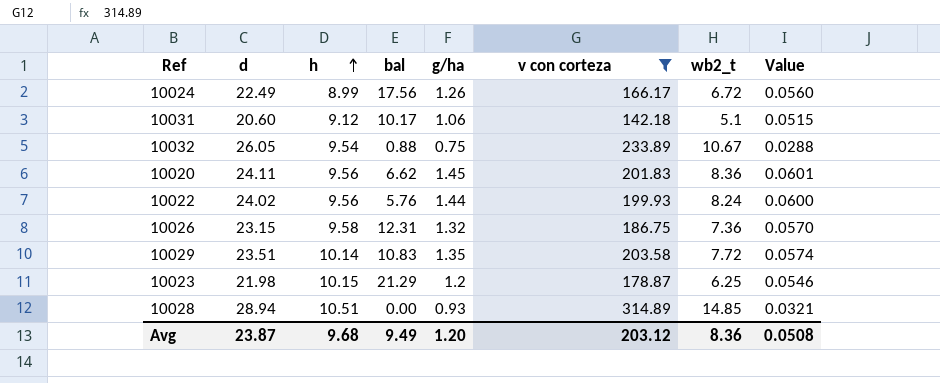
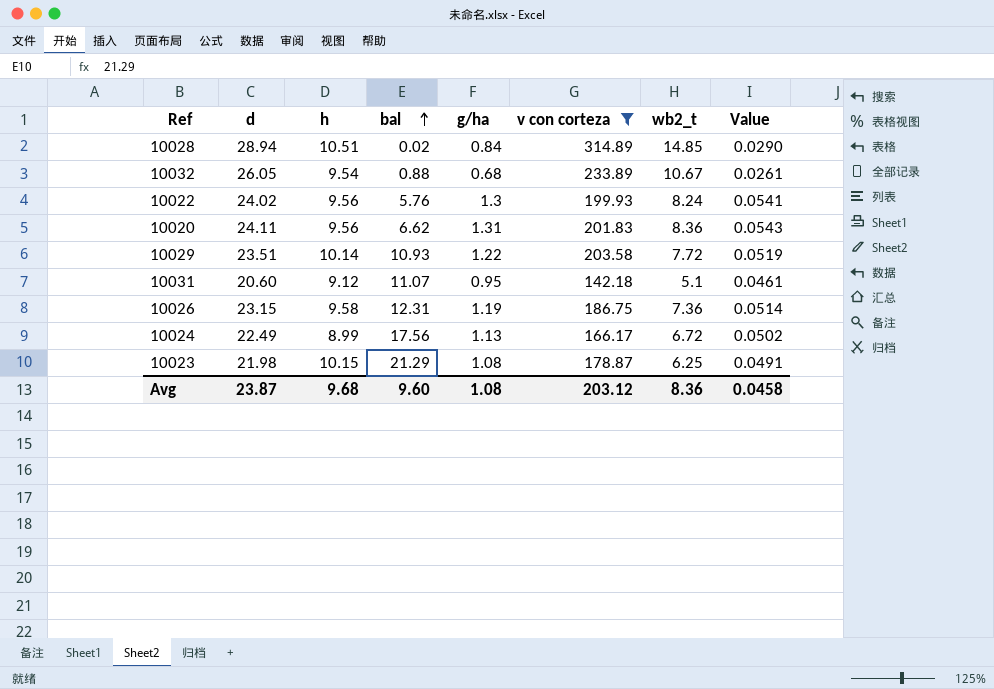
row order: h ascending -> bal ascending
10028 | bal: 0.00 -> 0.02
10028 | g/ha: 0.93 -> 0.84
10028 | Value: 0.0321 -> 0.0290
10032 | g/ha: 0.75 -> 0.68
10032 | Value: 0.0288 -> 0.0261
10022 | g/ha: 1.44 -> 1.3
10022 | Value: 0.0600 -> 0.0541
10020 | g/ha: 1.45 -> 1.31
10020 | Value: 0.0601 -> 0.0543
10029 | bal: 10.83 -> 10.93
10029 | g/ha: 1.35 -> 1.22
10029 | Value: 0.0574 -> 0.0519
10031 | bal: 10.17 -> 11.07
10031 | g/ha: 1.06 -> 0.95
10031 | Value: 0.0515 -> 0.0461
10026 | g/ha: 1.32 -> 1.19
10026 | Value: 0.0570 -> 0.0514
10024 | g/ha: 1.26 -> 1.13
10024 | Value: 0.0560 -> 0.0502
10023 | g/ha: 1.2 -> 1.08
10023 | Value: 0.0546 -> 0.0491
Avg | bal: 9.49 -> 9.60
Avg | g/ha: 1.20 -> 1.08
Avg | Value: 0.0508 -> 0.0458

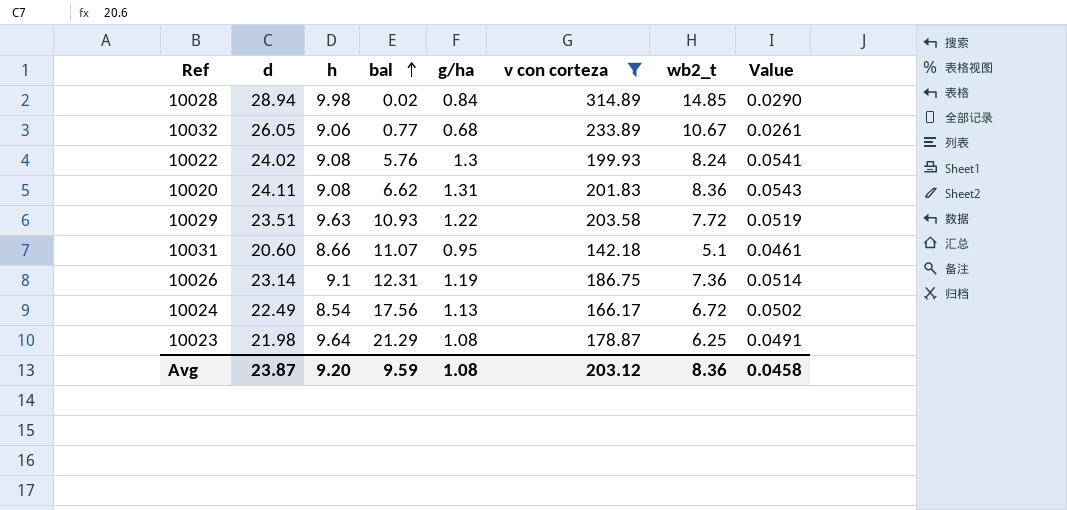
10028 | h: 10.51 -> 9.98
10032 | h: 9.54 -> 9.06
10032 | bal: 0.88 -> 0.77
10022 | h: 9.56 -> 9.08
10020 | h: 9.56 -> 9.08
10029 | h: 10.14 -> 9.63
10031 | h: 9.12 -> 8.66
10026 | d: 23.15 -> 23.14
10026 | h: 9.58 -> 9.1
10024 | h: 8.99 -> 8.54
10023 | h: 10.15 -> 9.64
Avg | h: 9.68 -> 9.20
Avg | bal: 9.60 -> 9.59

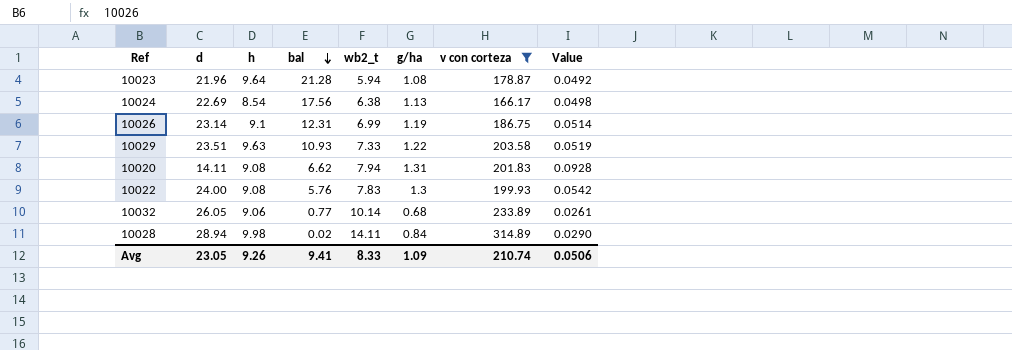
row order: bal ascending -> bal descending
column wb2_t | position: 7 -> 5
row 10031: 20.60 | 8.66 | 11.07 | 0.95 | 142.18 | 5.1 | 0.0461 -> none
10023 | d: 21.98 -> 21.96
10023 | bal: 21.29 -> 21.28
10023 | wb2_t: 6.25 -> 5.94
10023 | Value: 0.0491 -> 0.0492
10024 | d: 22.49 -> 22.69
10024 | wb2_t: 6.72 -> 6.38
10024 | Value: 0.0502 -> 0.0498
10026 | wb2_t: 7.36 -> 6.99
10029 | wb2_t: 7.72 -> 7.33
10020 | d: 24.11 -> 14.11
10020 | wb2_t: 8.36 -> 7.94
10020 | Value: 0.0543 -> 0.0928
10022 | d: 24.02 -> 24.00
10022 | wb2_t: 8.24 -> 7.83
10022 | Value: 0.0541 -> 0.0542
10032 | wb2_t: 10.67 -> 10.14
10028 | wb2_t: 14.85 -> 14.11
Avg | d: 23.87 -> 23.05
Avg | h: 9.20 -> 9.26
Avg | bal: 9.59 -> 9.41
Avg | wb2_t: 8.36 -> 8.33
Avg | g/ha: 1.08 -> 1.09
Avg | v con corteza: 203.12 -> 210.74
Avg | Value: 0.0458 -> 0.0506

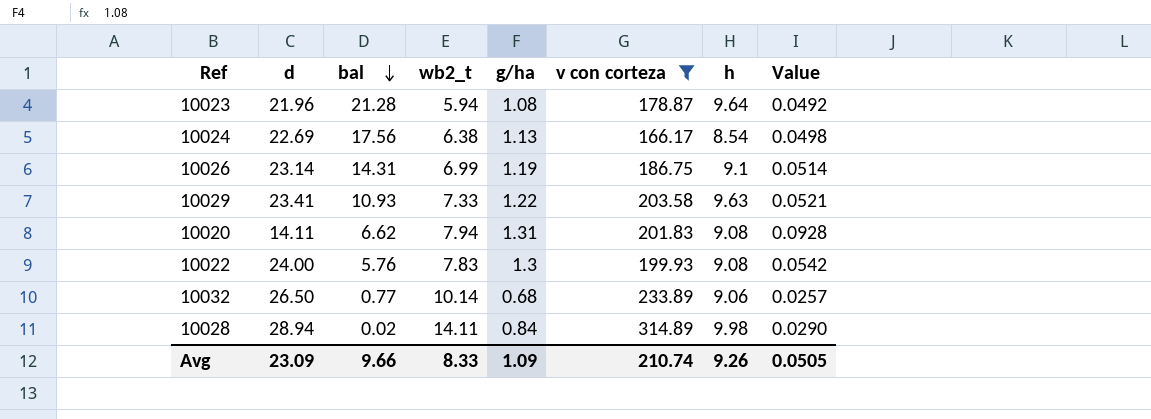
column h | position: 3 -> 7
10026 | bal: 12.31 -> 14.31
10029 | d: 23.51 -> 23.41
10029 | Value: 0.0519 -> 0.0521
10032 | d: 26.05 -> 26.50
10032 | Value: 0.0261 -> 0.0257
Avg | d: 23.05 -> 23.09
Avg | bal: 9.41 -> 9.66
Avg | Value: 0.0506 -> 0.0505

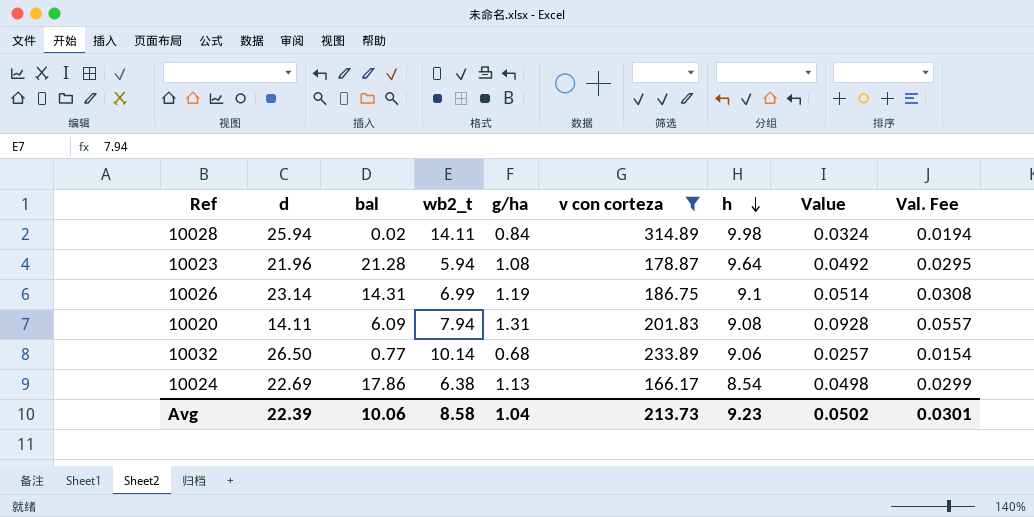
row order: bal descending -> h descending
column Val. Fee | formula: none -> [Value] * 0.6
row 10029: 23.41 | 10.93 | 7.33 | 1.22 | 203.58 | 9.63 | 0.0521 -> none
row 10022: 24.00 | 5.76 | 7.83 | 1.3 | 199.93 | 9.08 | 0.0542 -> none
10028 | d: 28.94 -> 25.94
10028 | Value: 0.0290 -> 0.0324
10020 | bal: 6.62 -> 6.09
10024 | bal: 17.56 -> 17.86
Avg | d: 23.09 -> 22.39
Avg | bal: 9.66 -> 10.06
Avg | wb2_t: 8.33 -> 8.58
Avg | g/ha: 1.09 -> 1.04
Avg | v con corteza: 210.74 -> 213.73
Avg | h: 9.26 -> 9.23
Avg | Value: 0.0505 -> 0.0502

